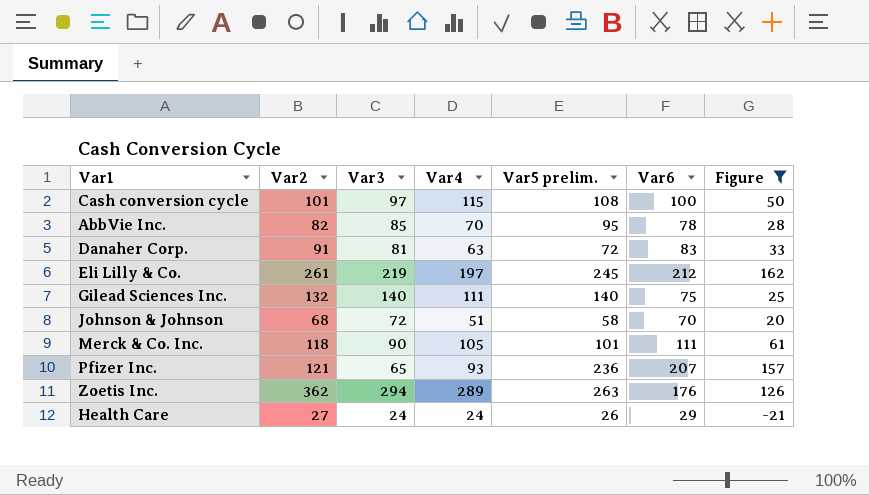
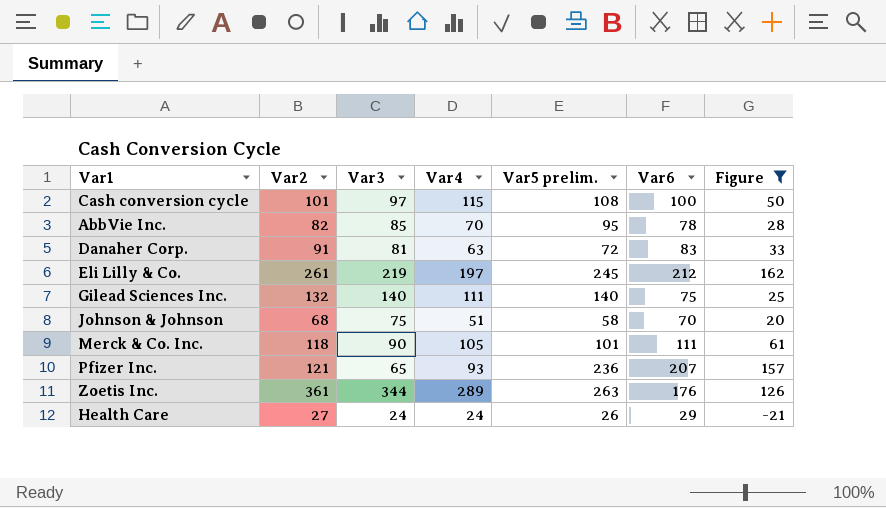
Johnson & Johnson | Var3: 72 -> 75
Zoetis Inc. | Var2: 362 -> 361
Zoetis Inc. | Var3: 294 -> 344

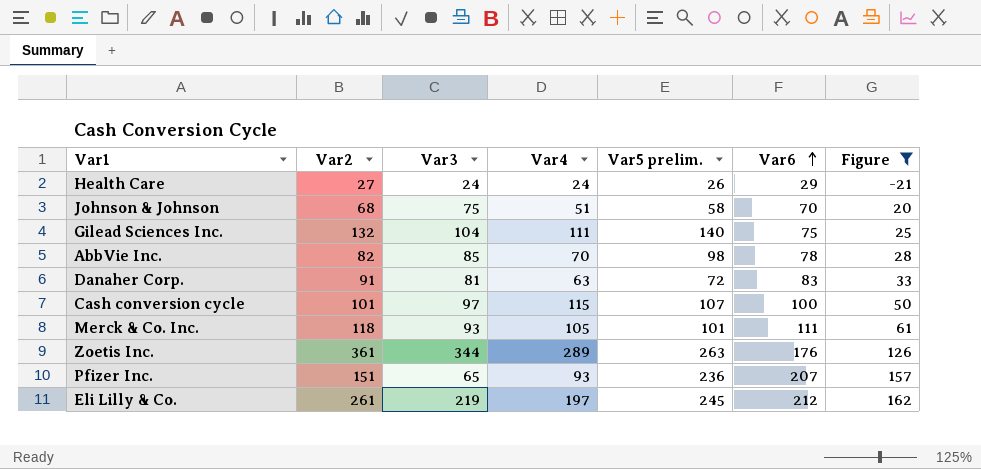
row order: none -> Var6 ascending
Gilead Sciences Inc. | Var3: 140 -> 104
AbbVie Inc. | Var5 prelim.: 95 -> 98
Cash conversion cycle | Var5 prelim.: 108 -> 107
Merck & Co. Inc. | Var3: 90 -> 93
Pfizer Inc. | Var2: 121 -> 151

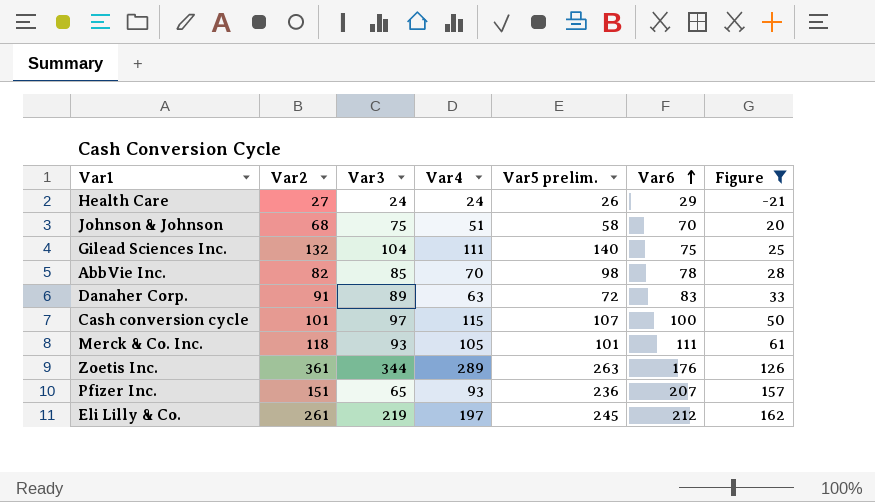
Danaher Corp. | Var3: 81 -> 89

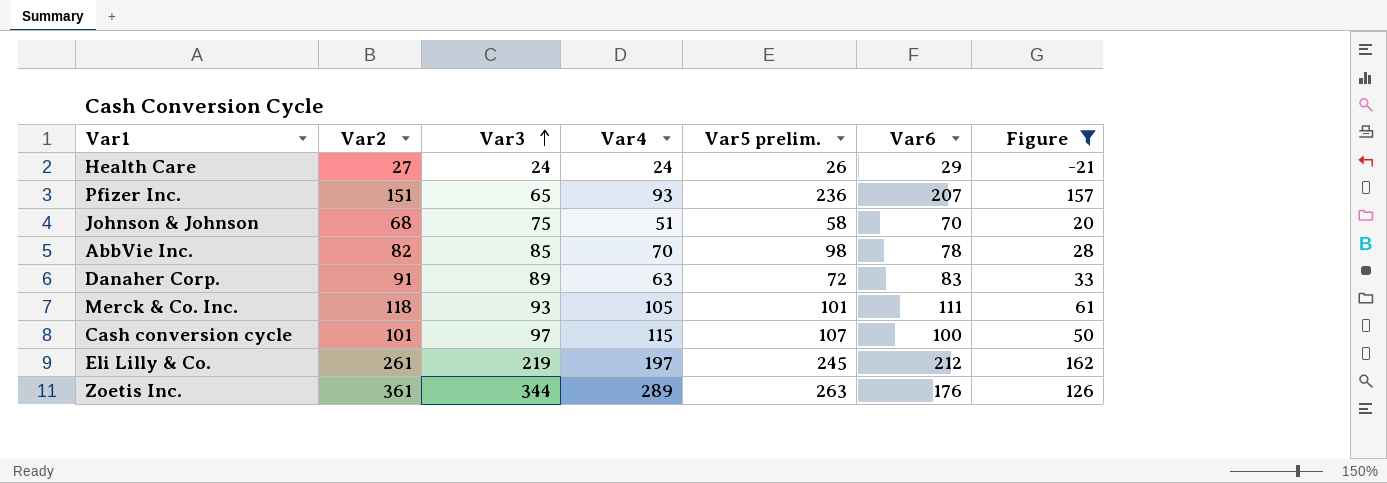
row order: Var6 ascending -> Var3 ascending
row Gilead Sciences Inc.: 132 | 104 | 111 | 140 | 75 | 25 -> none

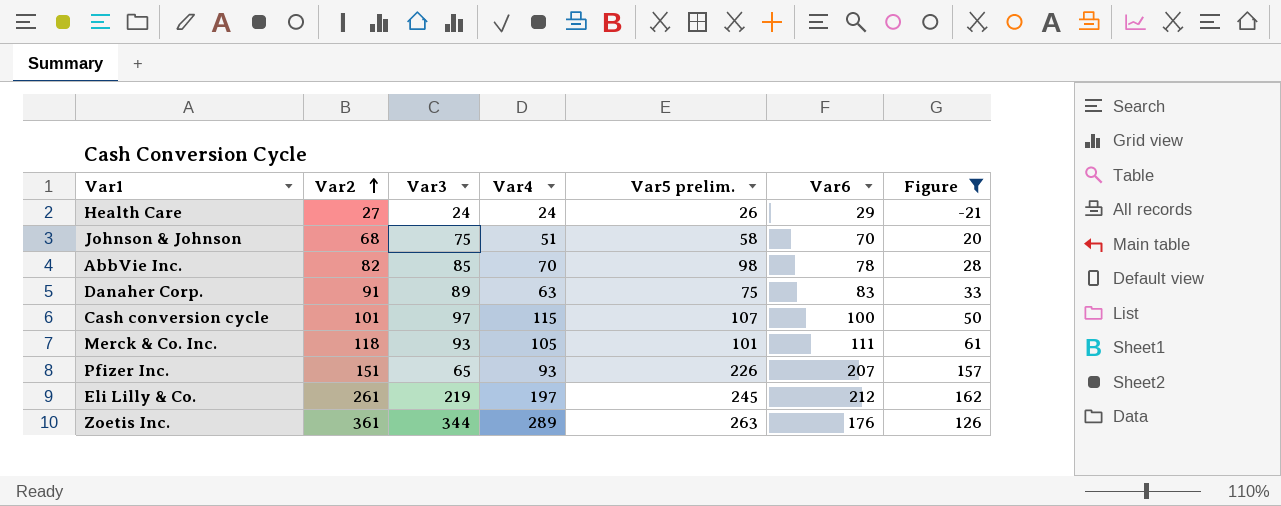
row order: Var3 ascending -> Var2 ascending
Danaher Corp. | Var5 prelim.: 72 -> 75
Pfizer Inc. | Var5 prelim.: 236 -> 226

